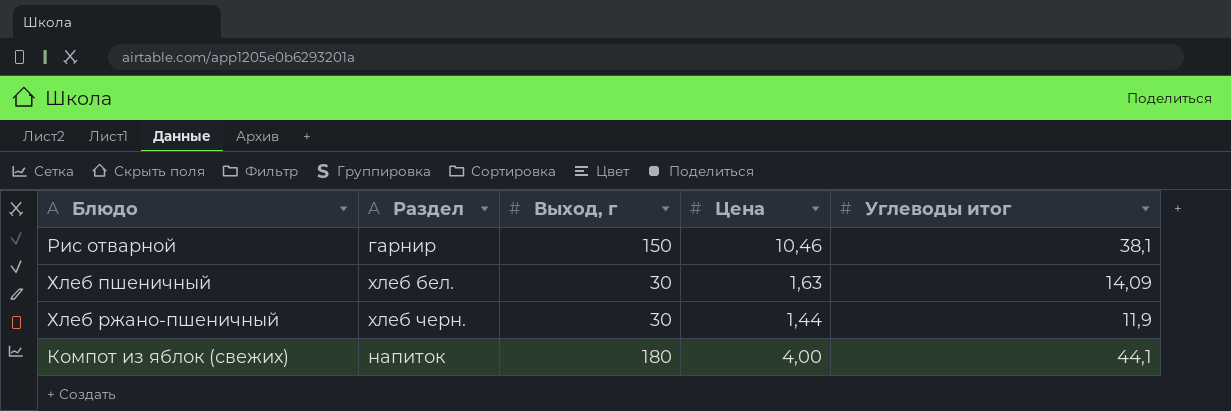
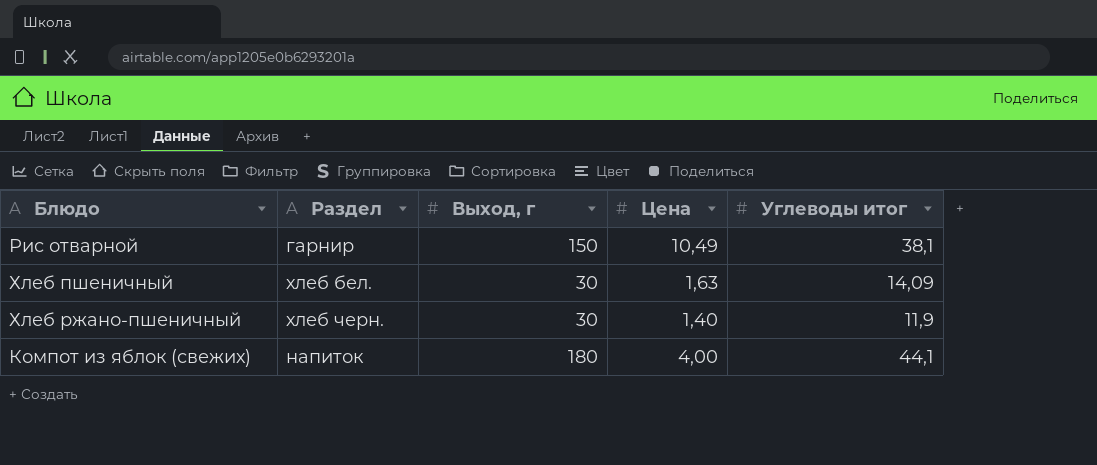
Рис отварной | Цена: 10,46 -> 10,49
Хлеб ржано-пшеничный | Цена: 1,44 -> 1,40

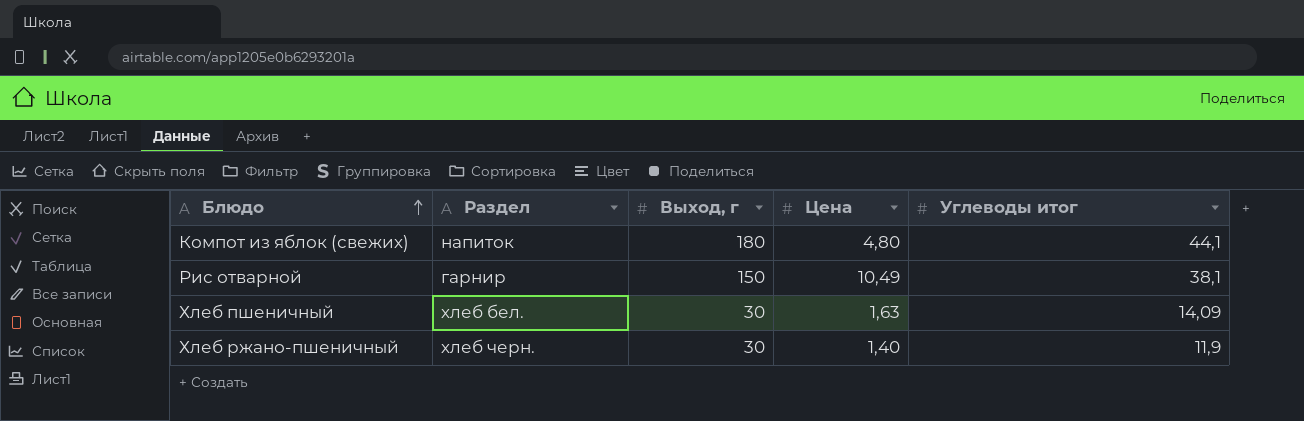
row order: none -> Блюдо ascending
Компот из яблок (свежих) | Цена: 4,00 -> 4,80

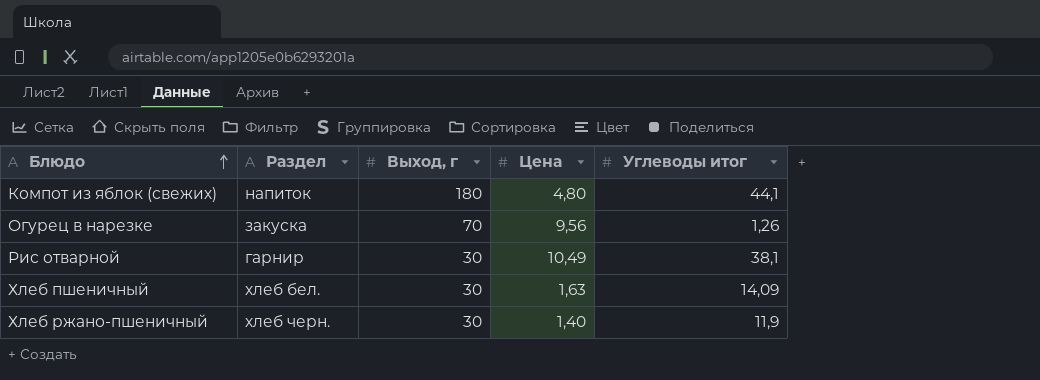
row Огурец в нарезке: none -> закуска | 70 | 9,56 | 1,26
Рис отварной | Выход, г: 150 -> 30

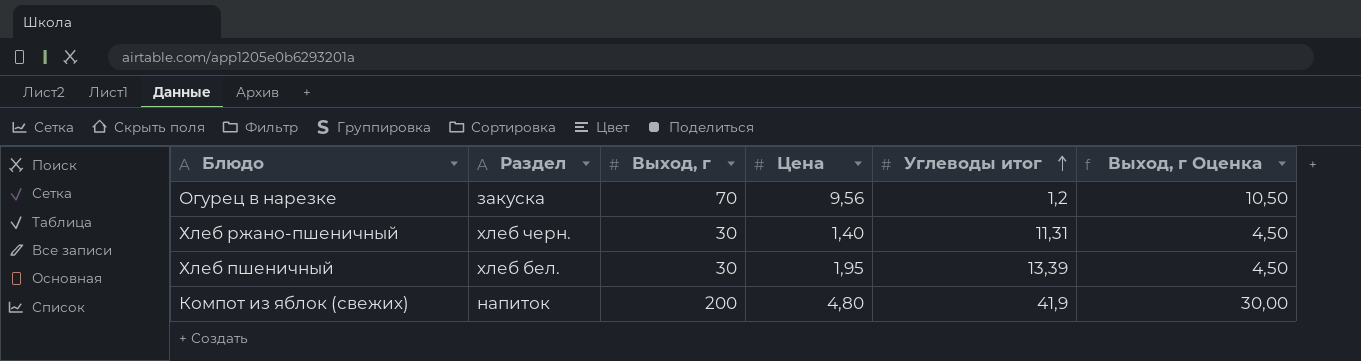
row order: Блюдо ascending -> Углеводы итог ascending
column Выход, г Оценка | formula: none -> [Выход, г] * 0,15
row Рис отварной: гарнир | 30 | 10,49 | 38,1 -> none
Огурец в нарезке | Углеводы итог: 1,26 -> 1,2
Хлеб ржано-пшеничный | Углеводы итог: 11,9 -> 11,31
Хлеб пшеничный | Цена: 1,63 -> 1,95
Хлеб пшеничный | Углеводы итог: 14,09 -> 13,39
Компот из яблок (свежих) | Выход, г: 180 -> 200
Компот из яблок (свежих) | Углеводы итог: 44,1 -> 41,9

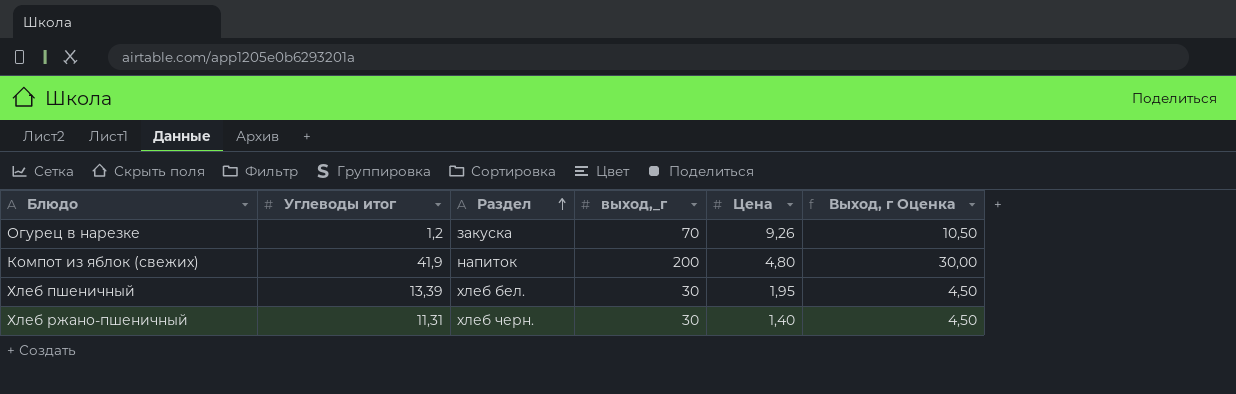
row order: Углеводы итог ascending -> Раздел ascending
column Углеводы итог | position: 5 -> 2
column name: Выход, г -> выход,_г
Огурец в нарезке | Цена: 9,56 -> 9,26

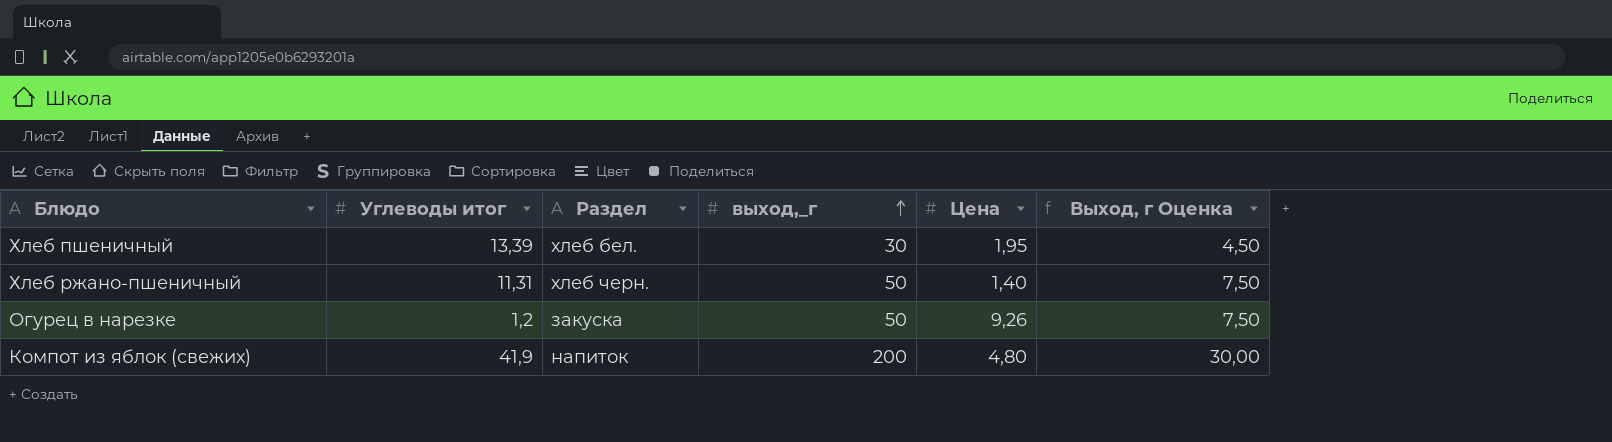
row order: Раздел ascending -> выход,_г ascending
Хлеб ржано-пшеничный | выход,_г: 30 -> 50
Хлеб ржано-пшеничный | Выход, г Оценка: 4,50 -> 7,50
Огурец в нарезке | выход,_г: 70 -> 50
Огурец в нарезке | Выход, г Оценка: 10,50 -> 7,50

